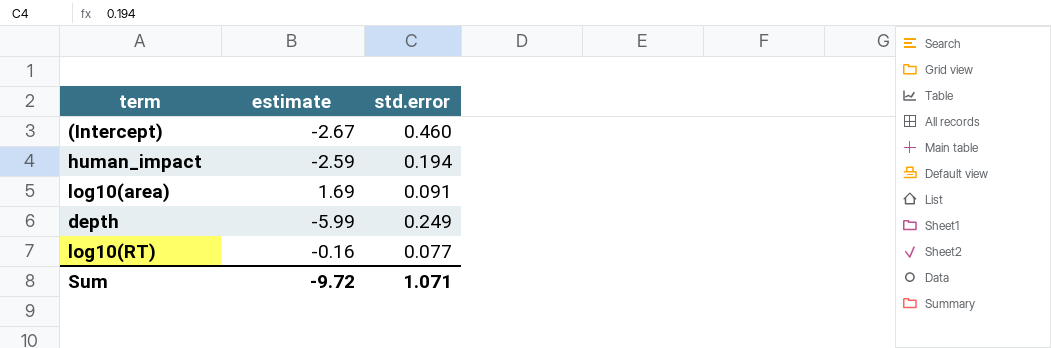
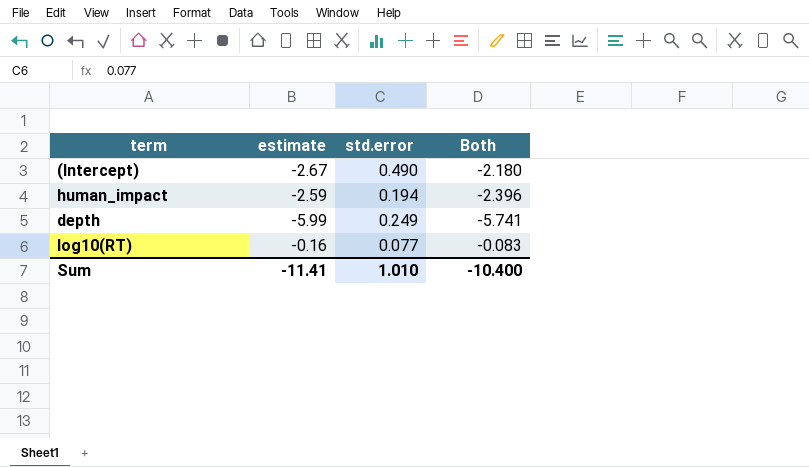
column Both | formula: none -> [estimate] + [std.error]
row log10(area): 1.69 | 0.091 -> none
(Intercept) | std.error: 0.460 -> 0.490
Sum | estimate: -9.72 -> -11.41
Sum | std.error: 1.071 -> 1.010

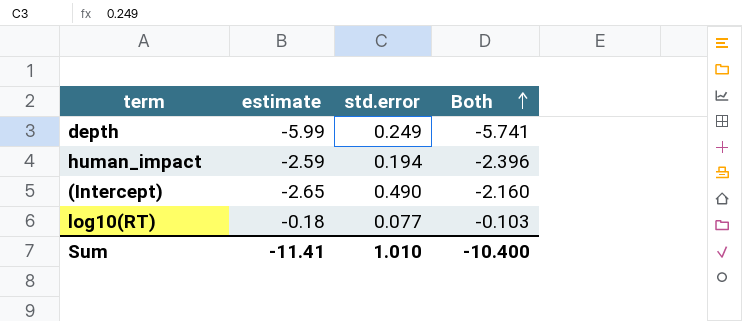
row order: none -> Both ascending
(Intercept) | estimate: -2.67 -> -2.65
(Intercept) | Both: -2.180 -> -2.160
log10(RT) | estimate: -0.16 -> -0.18
log10(RT) | Both: -0.083 -> -0.103

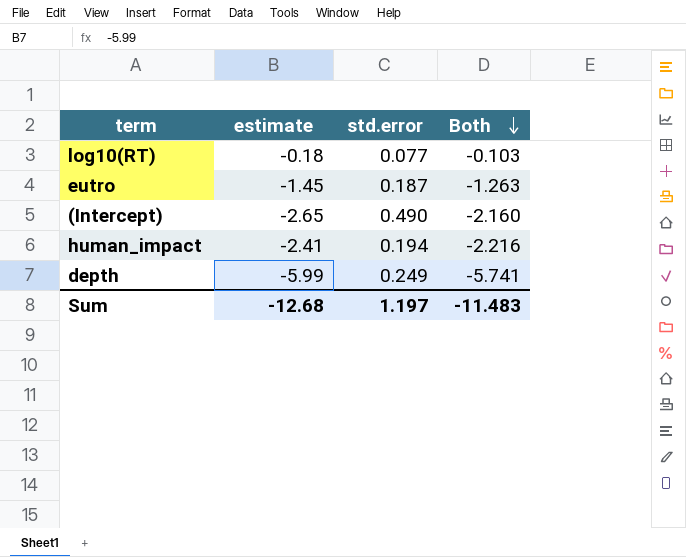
row order: Both ascending -> Both descending
row eutro: none -> -1.45 | 0.187 | -1.263
human_impact | estimate: -2.59 -> -2.41
human_impact | Both: -2.396 -> -2.216
Sum | estimate: -11.41 -> -12.68
Sum | std.error: 1.010 -> 1.197
Sum | Both: -10.400 -> -11.483

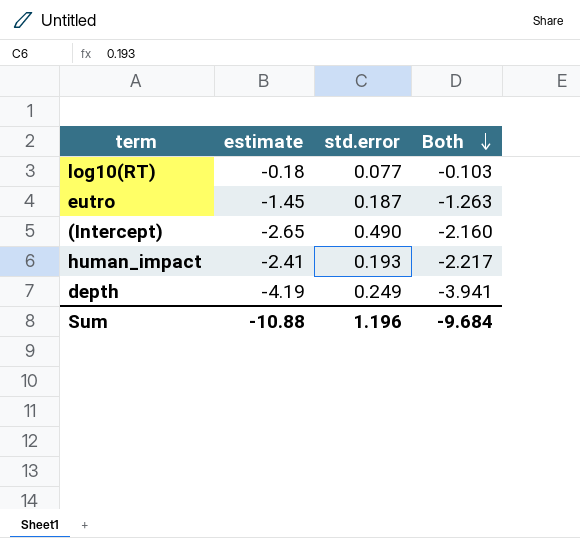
human_impact | std.error: 0.194 -> 0.193
human_impact | Both: -2.216 -> -2.217
depth | estimate: -5.99 -> -4.19
depth | Both: -5.741 -> -3.941
Sum | estimate: -12.68 -> -10.88
Sum | std.error: 1.197 -> 1.196
Sum | Both: -11.483 -> -9.684

